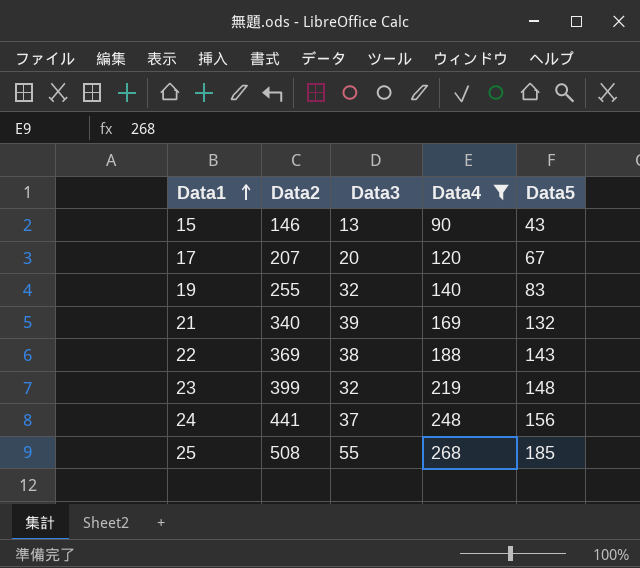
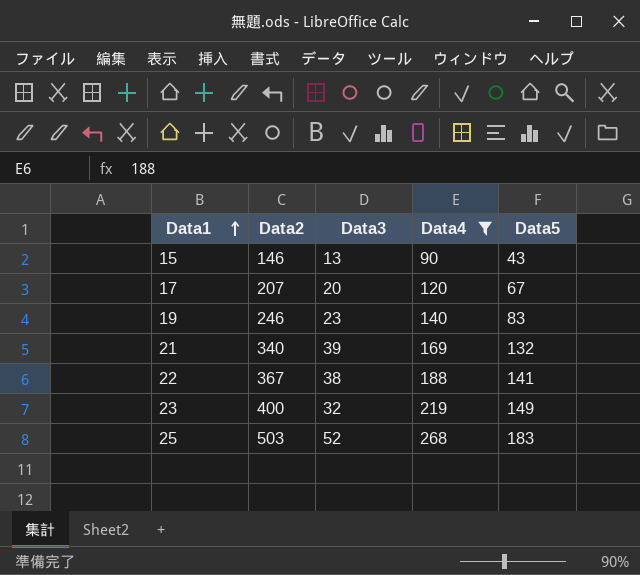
row 24: 441 | 37 | 248 | 156 -> none
19 | Data2: 255 -> 246
19 | Data3: 32 -> 23
22 | Data2: 369 -> 367
22 | Data5: 143 -> 141
23 | Data2: 399 -> 400
23 | Data5: 148 -> 149
25 | Data2: 508 -> 503
25 | Data3: 55 -> 52
25 | Data5: 185 -> 183

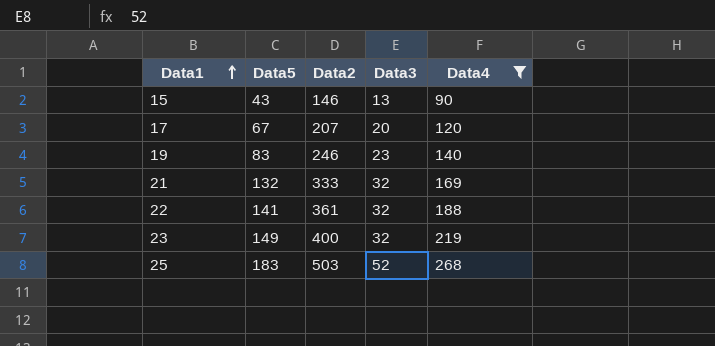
column Data5 | position: 5 -> 2
21 | Data2: 340 -> 333
21 | Data3: 39 -> 32
22 | Data2: 367 -> 361
22 | Data3: 38 -> 32

